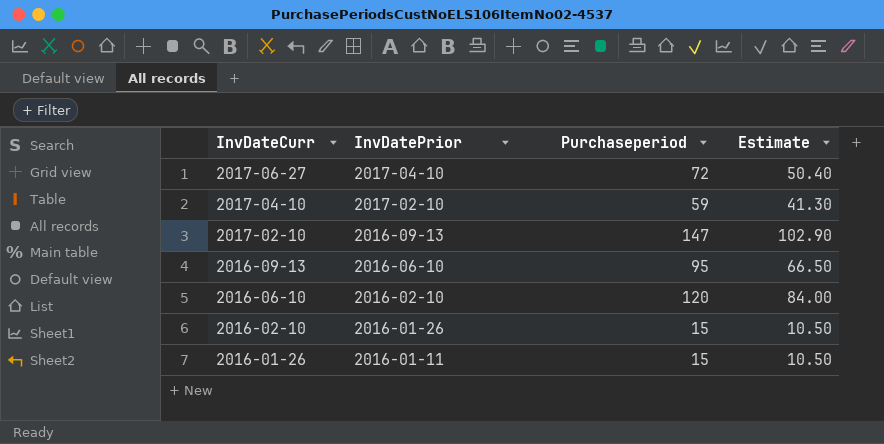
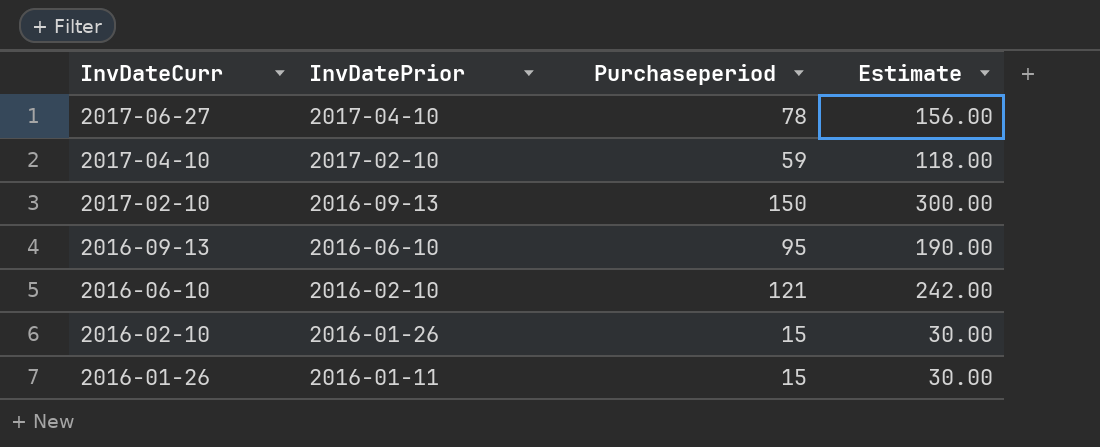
column Estimate | formula: [Purchaseperiod] * 0.7 -> [Purchaseperiod] * 2
2017-06-27 | Purchaseperiod: 72 -> 78
2017-02-10 | Purchaseperiod: 147 -> 150
2016-06-10 | Purchaseperiod: 120 -> 121

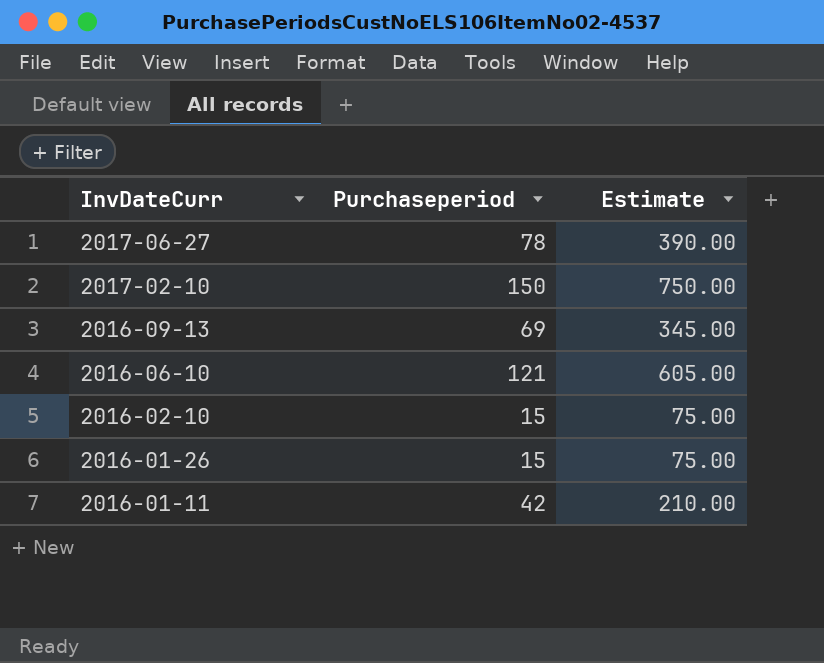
column InvDatePrior | position: 2 -> none
column Estimate | formula: [Purchaseperiod] * 2 -> [Purchaseperiod] * 5
row 2017-04-10: 2017-02-10 | 59 | 118.00 -> none
2016-09-13 | Purchaseperiod: 95 -> 69
row 2016-01-11: none -> 42 | 210.00

